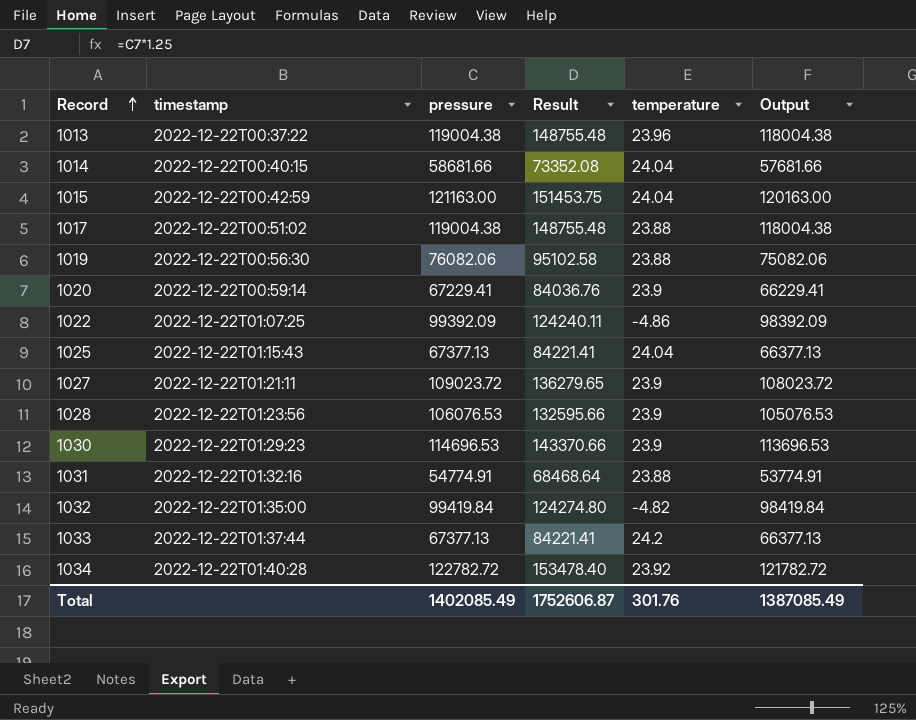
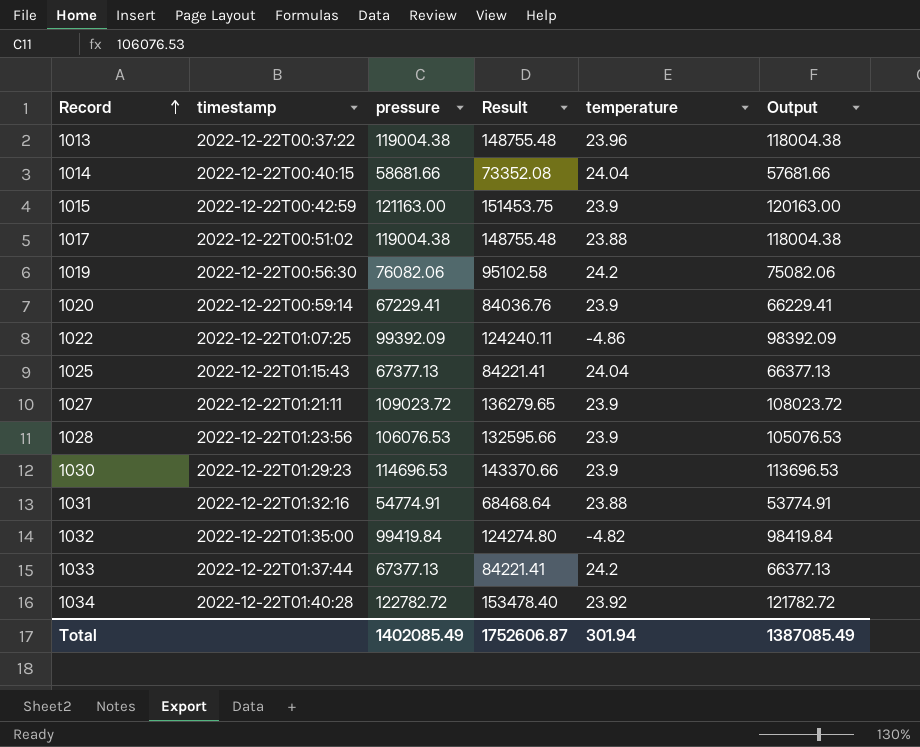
1015 | temperature: 24.04 -> 23.9
1019 | temperature: 23.88 -> 24.2
Total | temperature: 301.76 -> 301.94

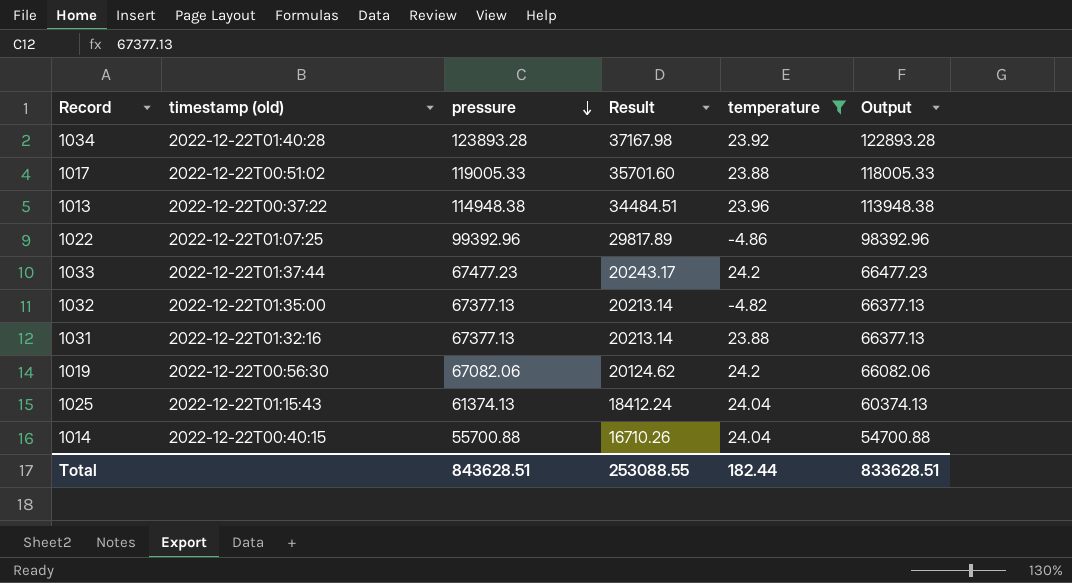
filter: none -> temperature != 23.9
row order: Record ascending -> pressure descending
column name: timestamp -> timestamp (old)
column Result | formula: [pressure] * 1.25 -> [pressure] * 0.3
1034 | pressure: 122782.72 -> 123893.28
1034 | Output: 121782.72 -> 122893.28
1017 | pressure: 119004.38 -> 119005.33
1017 | Output: 118004.38 -> 118005.33
1013 | pressure: 119004.38 -> 114948.38
1013 | Output: 118004.38 -> 113948.38
1022 | pressure: 99392.09 -> 99392.96
1022 | Output: 98392.09 -> 98392.96
1033 | pressure: 67377.13 -> 67477.23
1033 | Output: 66377.13 -> 66477.23
1032 | pressure: 99419.84 -> 67377.13
1032 | Output: 98419.84 -> 66377.13
1031 | pressure: 54774.91 -> 67377.13
1031 | Output: 53774.91 -> 66377.13
1019 | pressure: 76082.06 -> 67082.06
1019 | Output: 75082.06 -> 66082.06
1025 | pressure: 67377.13 -> 61374.13
1025 | Output: 66377.13 -> 60374.13
1014 | pressure: 58681.66 -> 55700.88
1014 | Output: 57681.66 -> 54700.88
Total | pressure: 1402085.49 -> 843628.51
Total | Result: 1752606.87 -> 253088.55
Total | temperature: 301.94 -> 182.44
Total | Output: 1387085.49 -> 833628.51

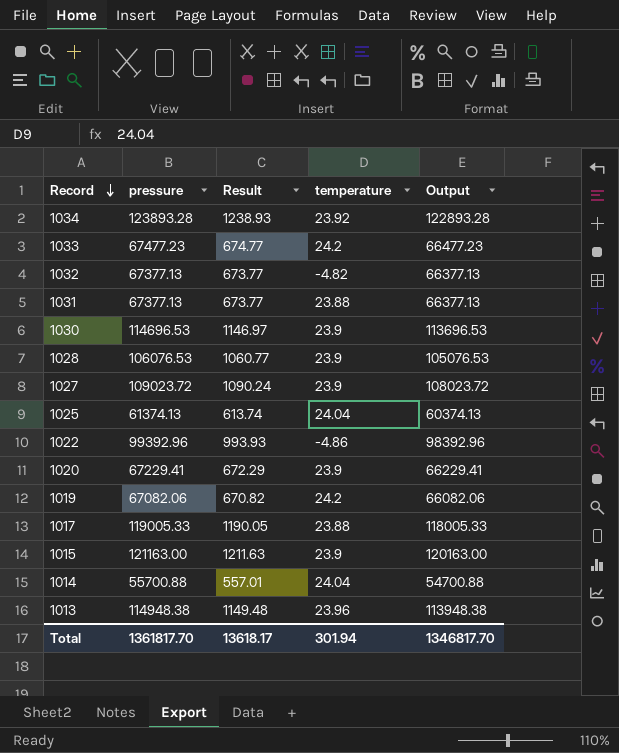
filter: temperature != 23.9 -> none
row order: pressure descending -> Record descending
column timestamp (old) | position: 2 -> none
column Result | formula: [pressure] * 0.3 -> [pressure] * 0.01
Total | pressure: 843628.51 -> 1361817.70
Total | Result: 253088.55 -> 13618.17
Total | temperature: 182.44 -> 301.94
Total | Output: 833628.51 -> 1346817.70

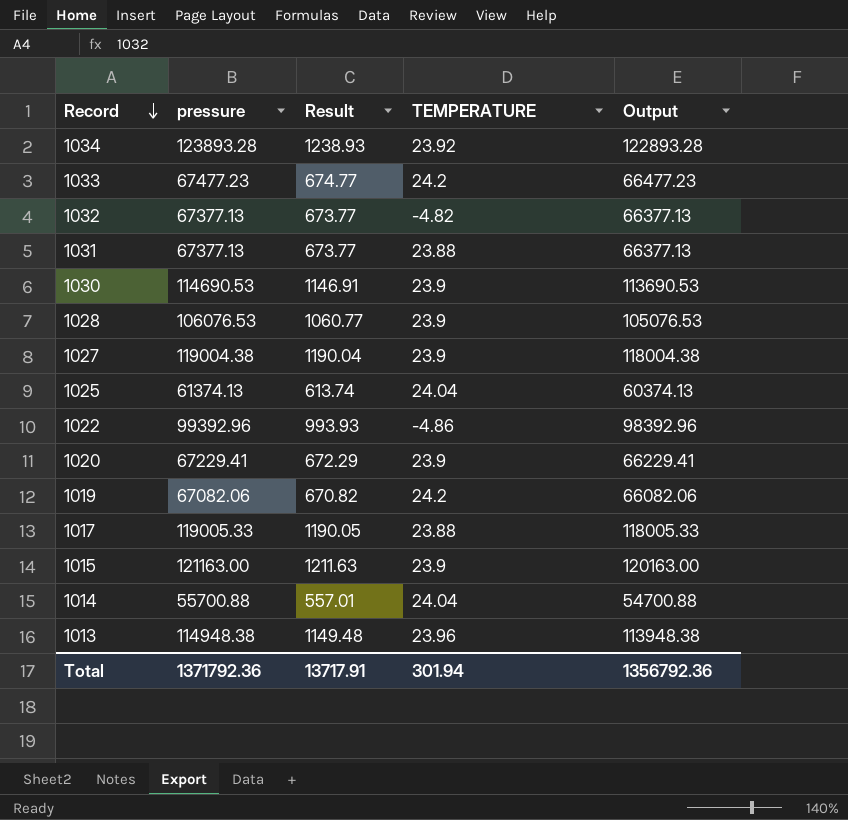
column name: temperature -> TEMPERATURE
1030 | pressure: 114696.53 -> 114690.53
1030 | Result: 1146.97 -> 1146.91
1030 | Output: 113696.53 -> 113690.53
1027 | pressure: 109023.72 -> 119004.38
1027 | Result: 1090.24 -> 1190.04
1027 | Output: 108023.72 -> 118004.38
Total | pressure: 1361817.70 -> 1371792.36
Total | Result: 13618.17 -> 13717.91
Total | Output: 1346817.70 -> 1356792.36

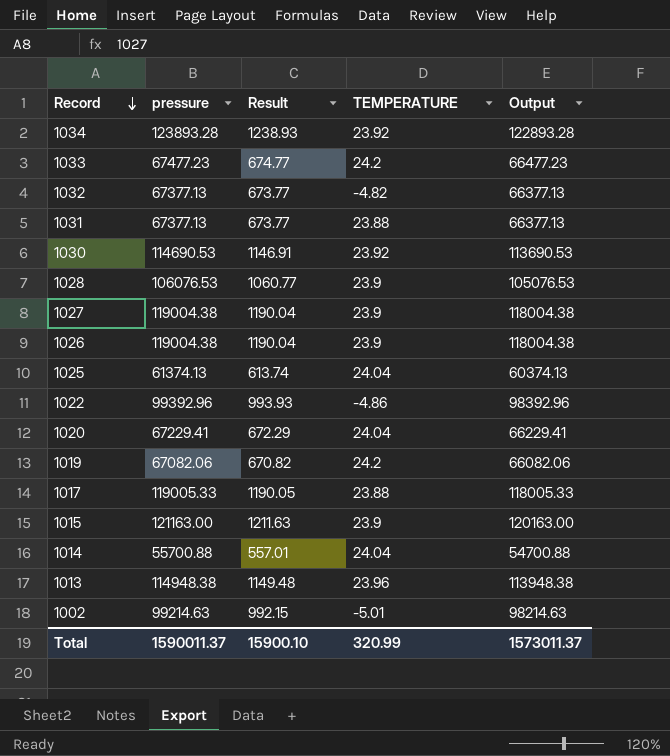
1030 | TEMPERATURE: 23.9 -> 23.92
row 1026: none -> 119004.38 | 1190.04 | 23.9 | 118004.38
1020 | TEMPERATURE: 23.9 -> 24.04
row 1002: none -> 99214.63 | 992.15 | -5.01 | 98214.63
Total | pressure: 1371792.36 -> 1590011.37
Total | Result: 13717.91 -> 15900.10
Total | TEMPERATURE: 301.94 -> 320.99
Total | Output: 1356792.36 -> 1573011.37

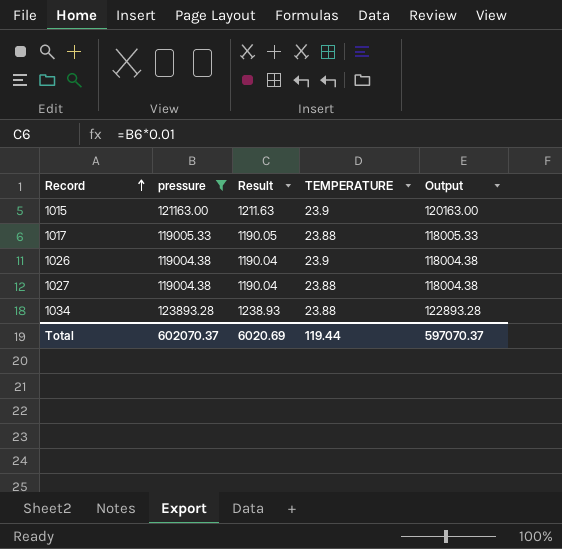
filter: none -> pressure >= 119004.38
row order: Record descending -> Record ascending
1027 | TEMPERATURE: 23.9 -> 23.88
1034 | TEMPERATURE: 23.92 -> 23.88
Total | pressure: 1590011.37 -> 602070.37
Total | Result: 15900.10 -> 6020.69
Total | TEMPERATURE: 320.99 -> 119.44
Total | Output: 1573011.37 -> 597070.37

